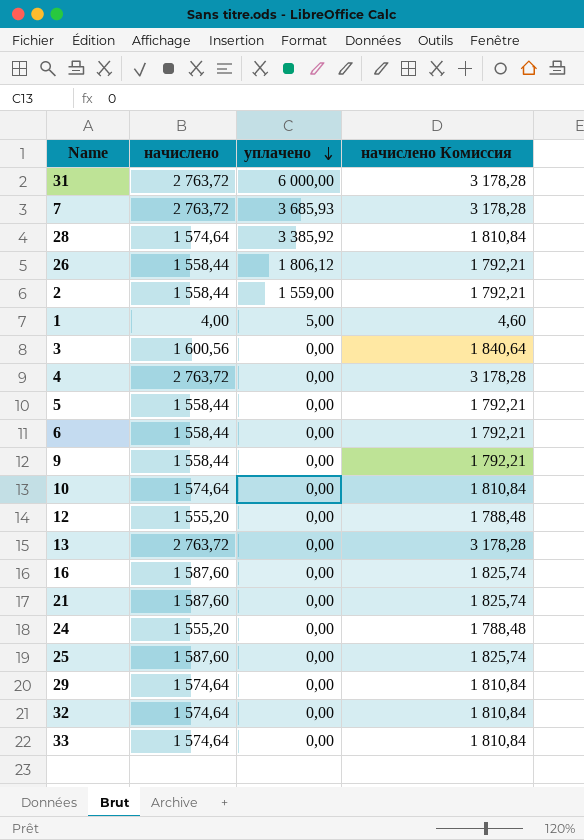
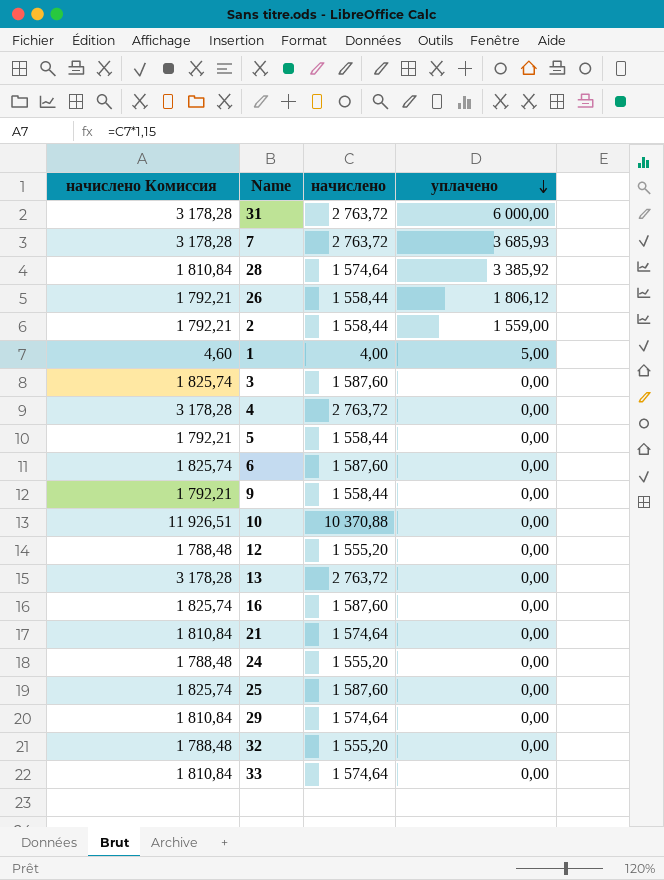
column начислено Комиссия | position: 4 -> 1
3 | начислено Комиссия: 1 840,64 -> 1 825,74
3 | начислено: 1 600,56 -> 1 587,60
6 | начислено Комиссия: 1 792,21 -> 1 825,74
6 | начислено: 1 558,44 -> 1 587,60
10 | начислено Комиссия: 1 810,84 -> 11 926,51
10 | начислено: 1 574,64 -> 10 370,88
21 | начислено Комиссия: 1 825,74 -> 1 810,84
21 | начислено: 1 587,60 -> 1 574,64
32 | начислено Комиссия: 1 810,84 -> 1 788,48
32 | начислено: 1 574,64 -> 1 555,20

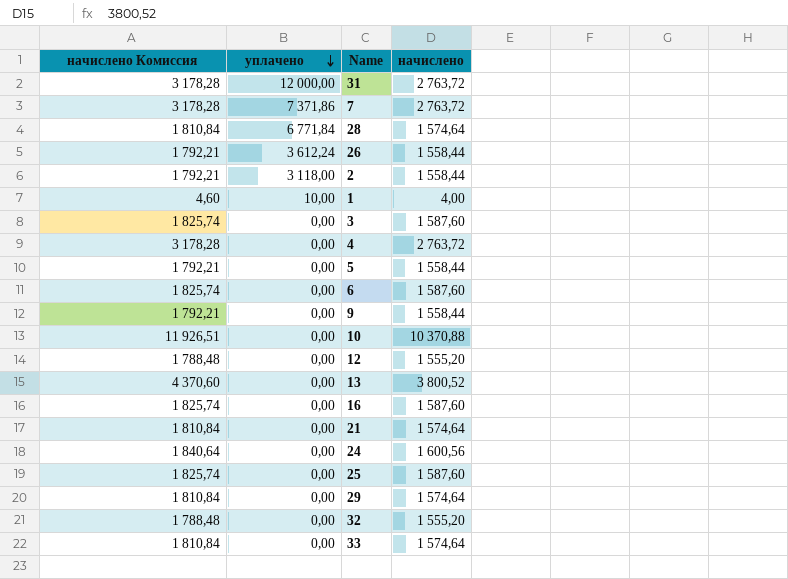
column уплачено | position: 4 -> 2
31 | уплачено: 6 000,00 -> 12 000,00
7 | уплачено: 3 685,93 -> 7 371,86
28 | уплачено: 3 385,92 -> 6 771,84
26 | уплачено: 1 806,12 -> 3 612,24
2 | уплачено: 1 559,00 -> 3 118,00
1 | уплачено: 5,00 -> 10,00
13 | начислено Комиссия: 3 178,28 -> 4 370,60
13 | начислено: 2 763,72 -> 3 800,52
24 | начислено Комиссия: 1 788,48 -> 1 840,64
24 | начислено: 1 555,20 -> 1 600,56

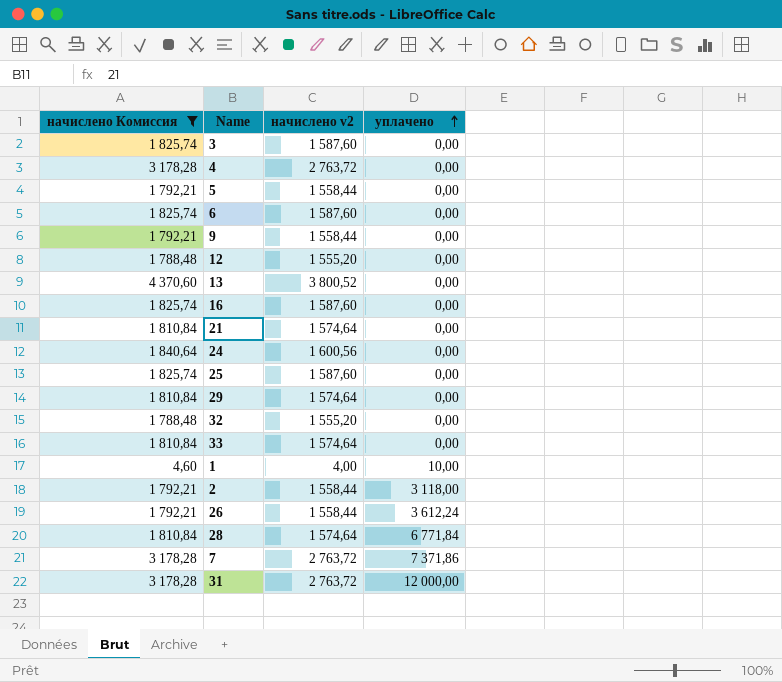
filter: none -> начислено Комиссия != 11 926,51
row order: уплачено descending -> уплачено ascending
column name: начислено -> начислено v2
column уплачено | position: 2 -> 4

